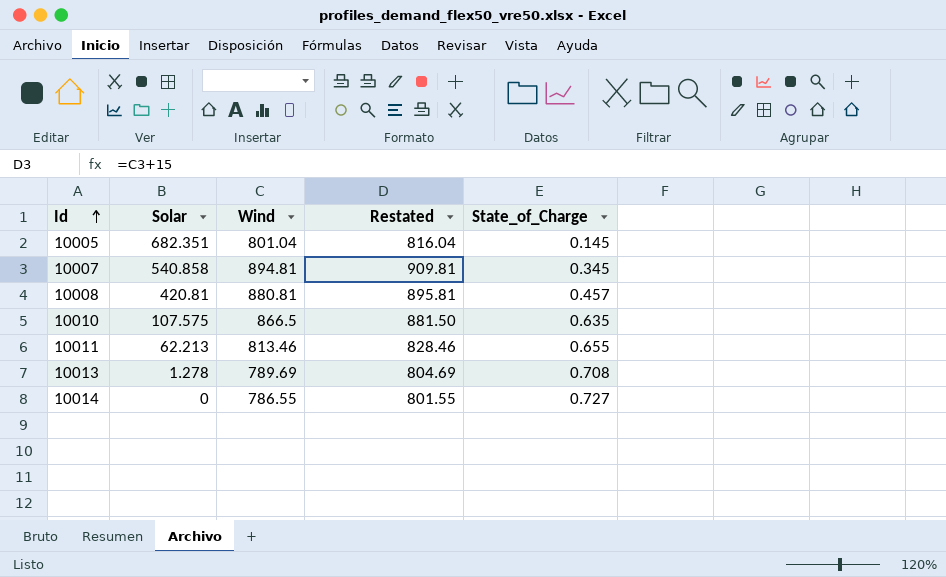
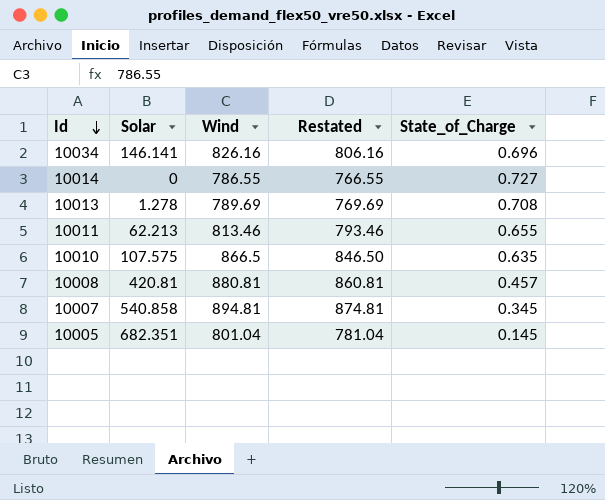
row order: Id ascending -> Id descending
column Restated | formula: [Wind] + 15 -> [Wind] - 20
row 10034: none -> 146.141 | 826.16 | 806.16 | 0.696

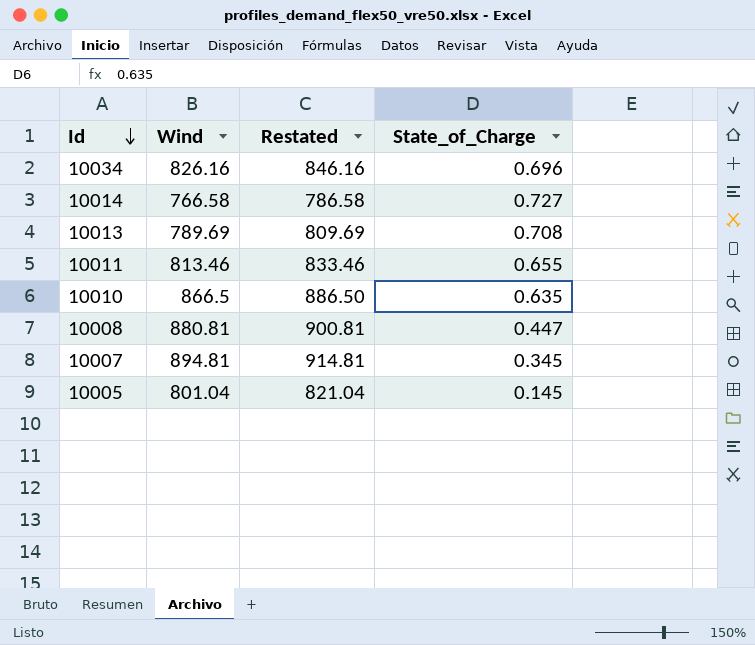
column Solar | position: 2 -> none
column Restated | formula: [Wind] - 20 -> [Wind] + 20
10014 | Wind: 786.55 -> 766.58
10008 | State_of_Charge: 0.457 -> 0.447

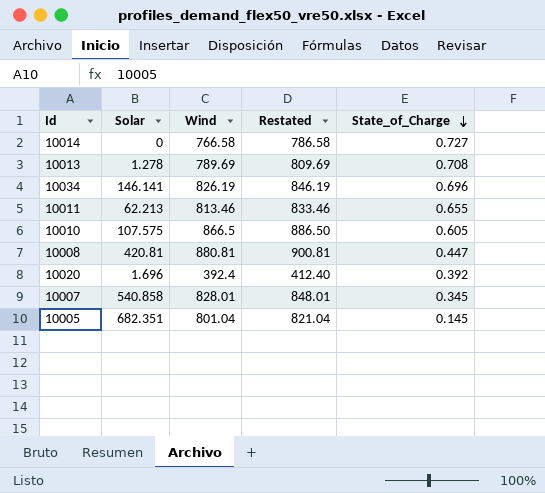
row order: Id descending -> State_of_Charge descending
column Solar | position: none -> 2
10034 | Wind: 826.16 -> 826.19
10034 | Restated: 846.16 -> 846.19
10010 | State_of_Charge: 0.635 -> 0.605
row 10020: none -> 1.696 | 392.4 | 412.40 | 0.392
10007 | Wind: 894.81 -> 828.01
10007 | Restated: 914.81 -> 848.01

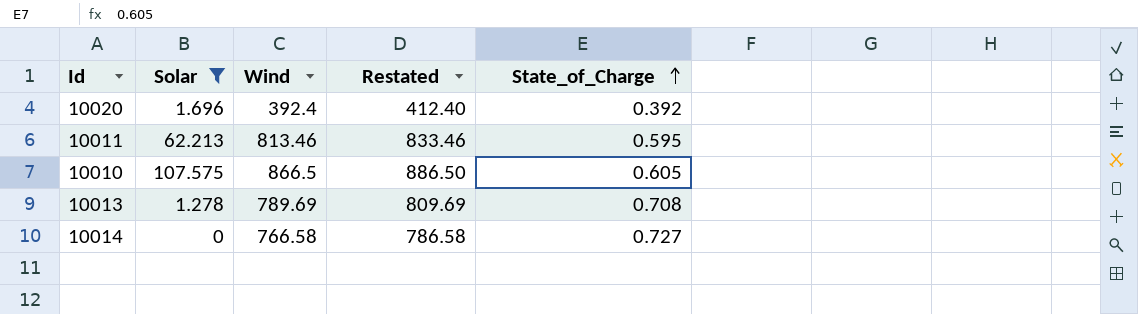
filter: none -> Solar <= 107.575
row order: State_of_Charge descending -> State_of_Charge ascending
10011 | State_of_Charge: 0.655 -> 0.595

